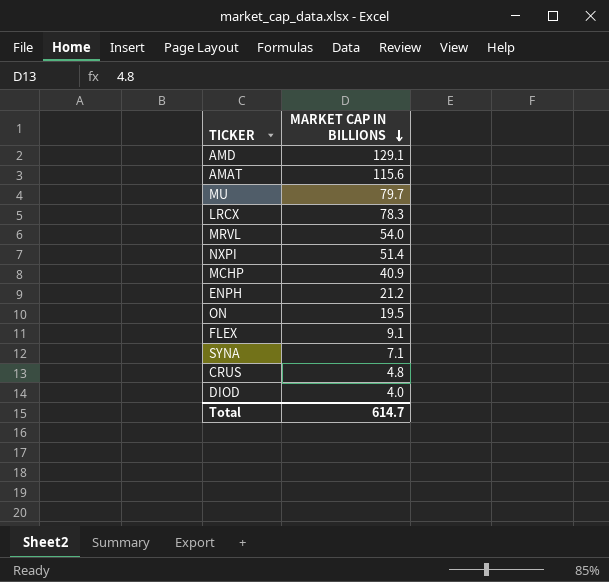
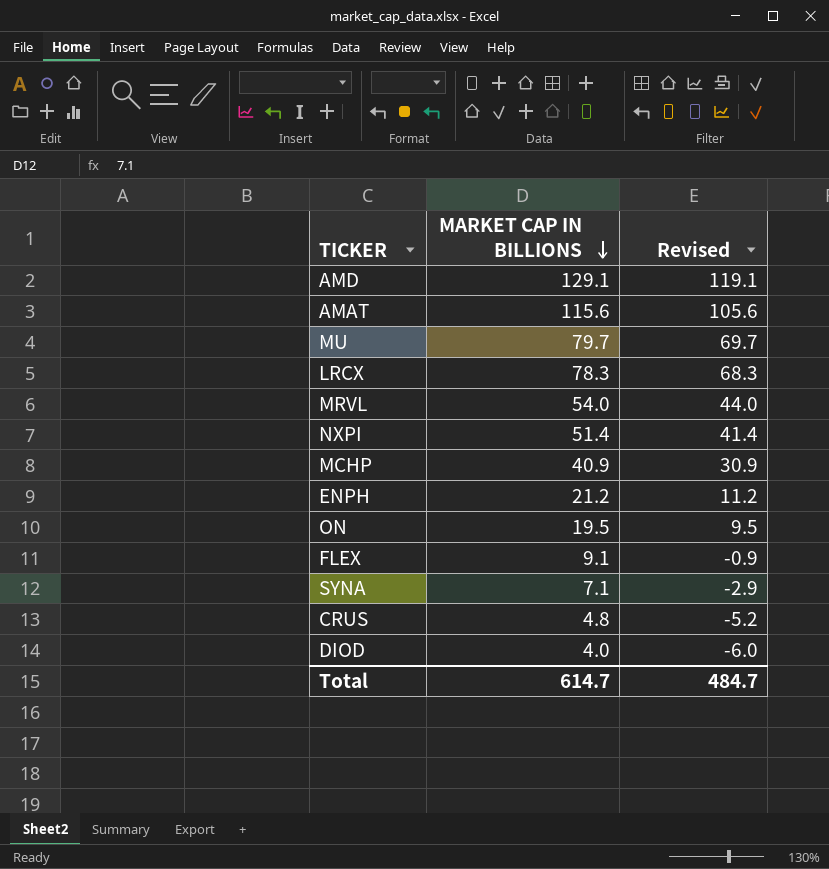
column Revised | formula: none -> [MARKET CAP IN BILLIONS] - 10

